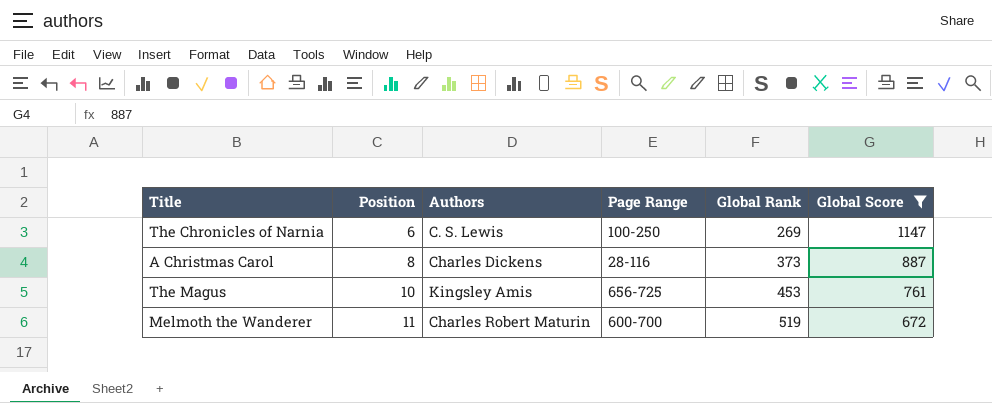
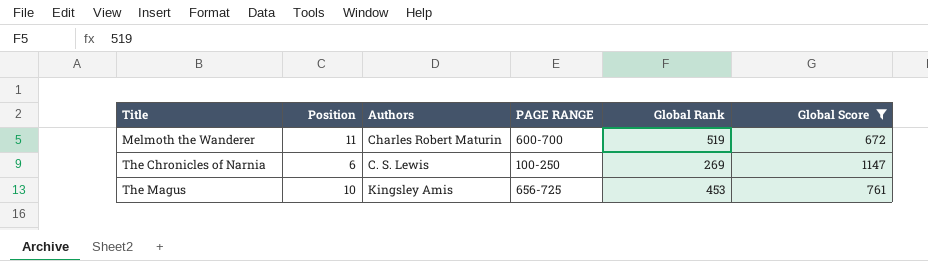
row order: Position ascending -> Title ascending
column name: Page Range -> PAGE RANGE
row A Christmas Carol: 8 | Charles Dickens | 28-116 | 373 | 887 -> none

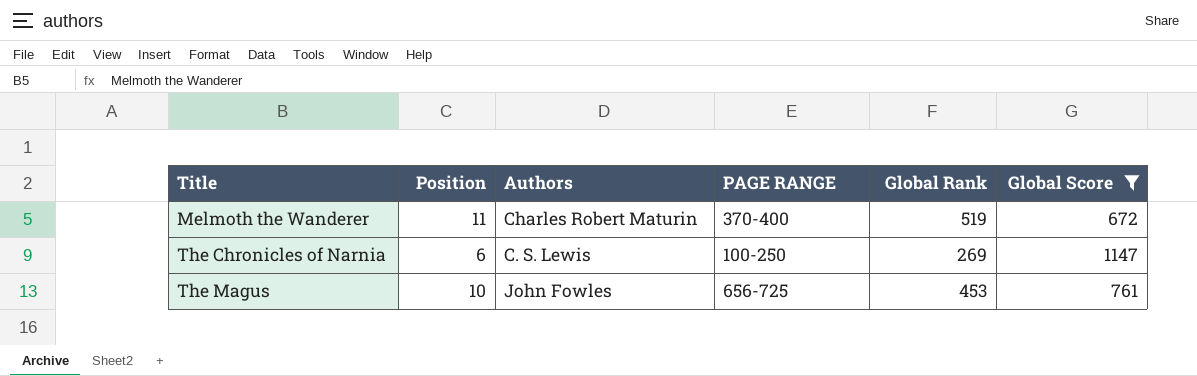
Melmoth the Wanderer | PAGE RANGE: 600-700 -> 370-400
The Magus | Authors: Kingsley Amis -> John Fowles

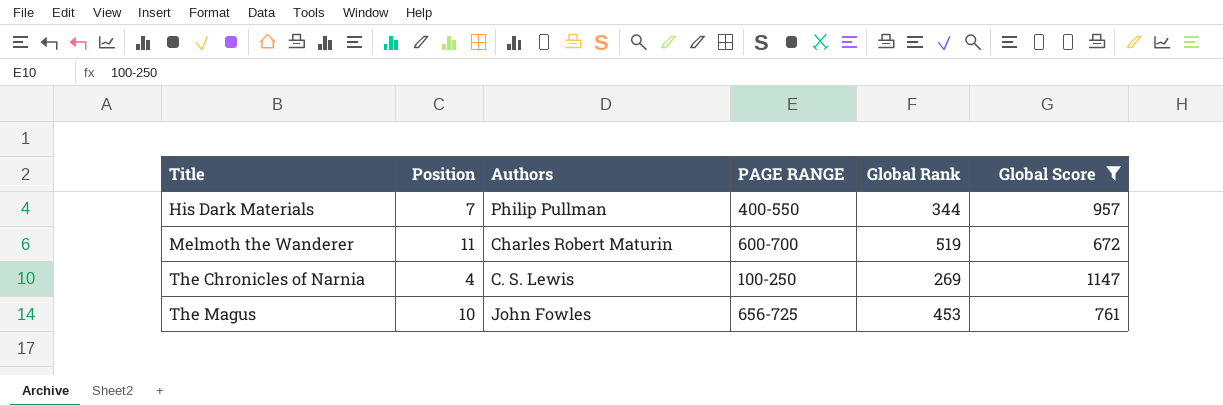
row His Dark Materials: none -> 7 | Philip Pullman | 400-550 | 344 | 957
Melmoth the Wanderer | PAGE RANGE: 370-400 -> 600-700
The Chronicles of Narnia | Position: 6 -> 4

